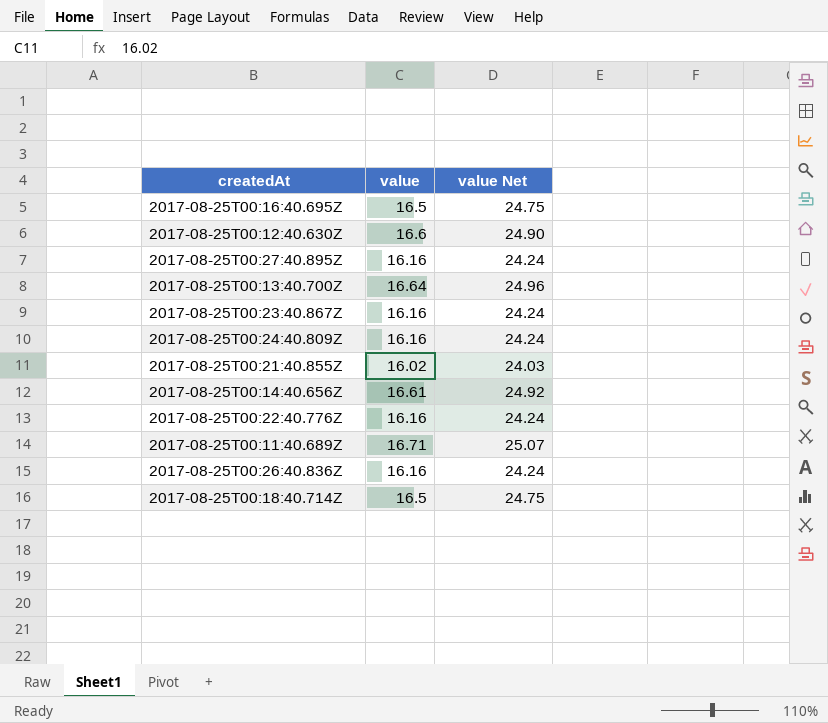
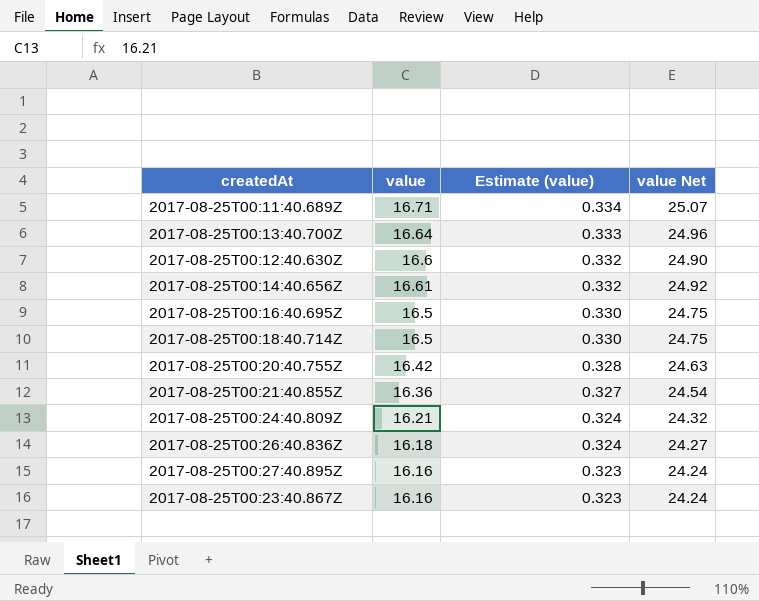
row order: none -> Estimate (value) descending
column Estimate (value) | formula: none -> [value] * 0.02
row 2017-08-25T00:22:40.776Z: 16.16 | 24.24 -> none
row 2017-08-25T00:20:40.755Z: none -> 16.42 | 0.328 | 24.63
2017-08-25T00:21:40.855Z | value: 16.02 -> 16.36
2017-08-25T00:21:40.855Z | value Net: 24.03 -> 24.54
2017-08-25T00:24:40.809Z | value: 16.16 -> 16.21
2017-08-25T00:24:40.809Z | value Net: 24.24 -> 24.32
2017-08-25T00:26:40.836Z | value: 16.16 -> 16.18
2017-08-25T00:26:40.836Z | value Net: 24.24 -> 24.27

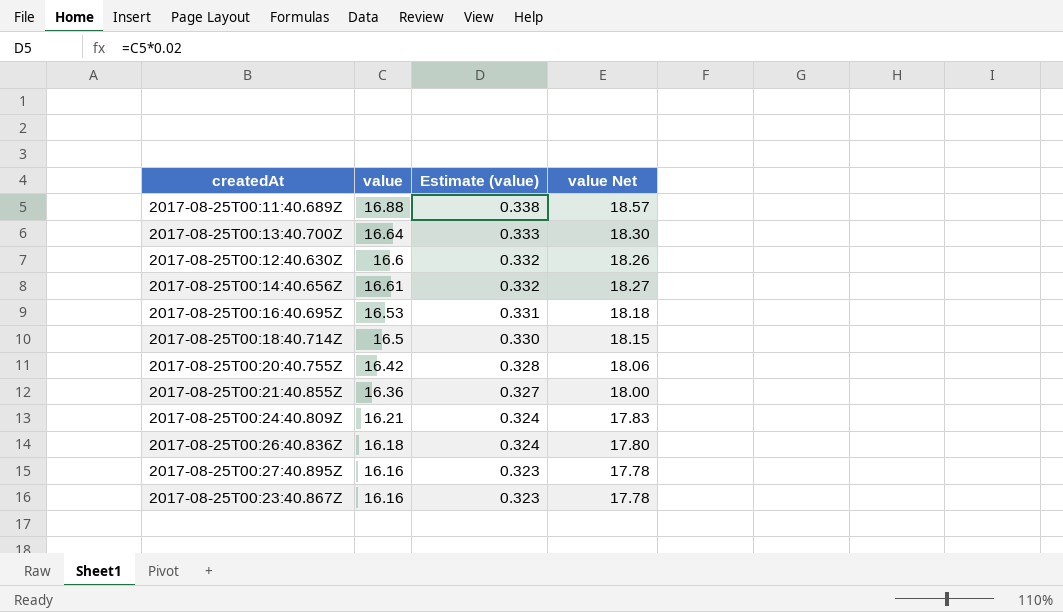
column value Net | formula: [value] * 1.5 -> [value] * 1.1
2017-08-25T00:11:40.689Z | value: 16.71 -> 16.88
2017-08-25T00:11:40.689Z | Estimate (value): 0.334 -> 0.338
2017-08-25T00:16:40.695Z | value: 16.5 -> 16.53
2017-08-25T00:16:40.695Z | Estimate (value): 0.330 -> 0.331

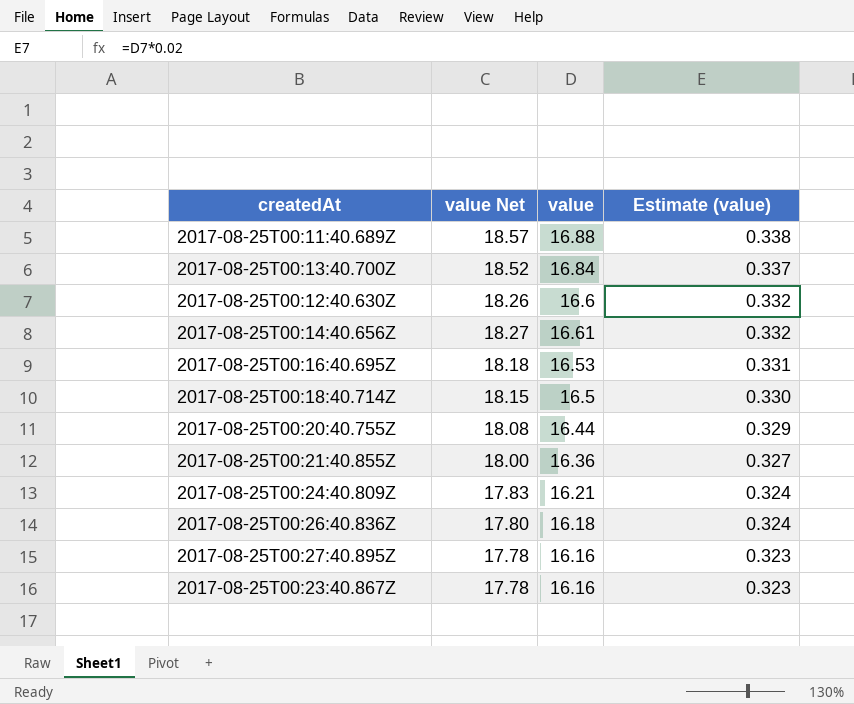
column value Net | position: 4 -> 2
2017-08-25T00:13:40.700Z | value Net: 18.30 -> 18.52
2017-08-25T00:13:40.700Z | value: 16.64 -> 16.84
2017-08-25T00:13:40.700Z | Estimate (value): 0.333 -> 0.337
2017-08-25T00:20:40.755Z | value Net: 18.06 -> 18.08
2017-08-25T00:20:40.755Z | value: 16.42 -> 16.44
2017-08-25T00:20:40.755Z | Estimate (value): 0.328 -> 0.329

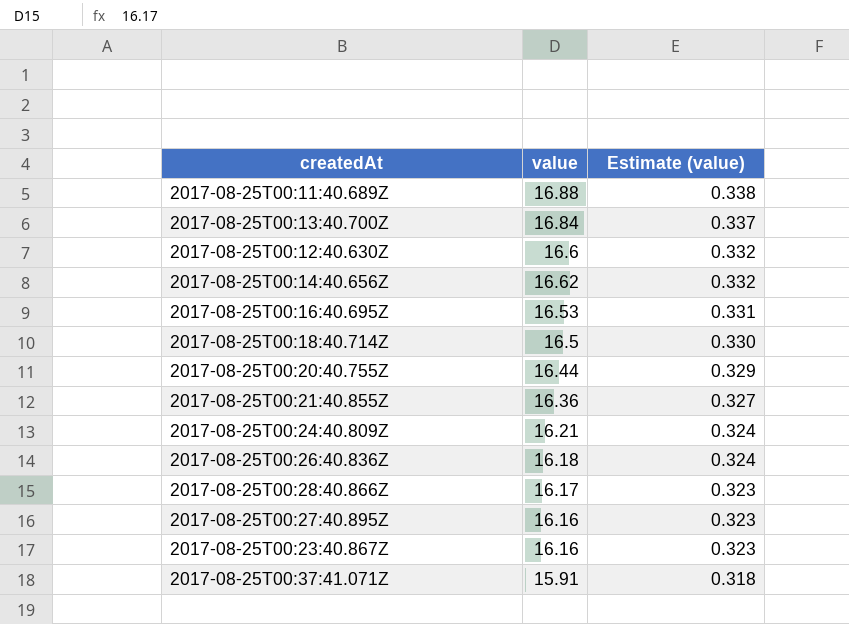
column value Net | formula: [value] * 1.1 -> none
2017-08-25T00:14:40.656Z | value: 16.61 -> 16.62
row 2017-08-25T00:28:40.866Z: none -> 16.17 | 0.323
row 2017-08-25T00:37:41.071Z: none -> 15.91 | 0.318

